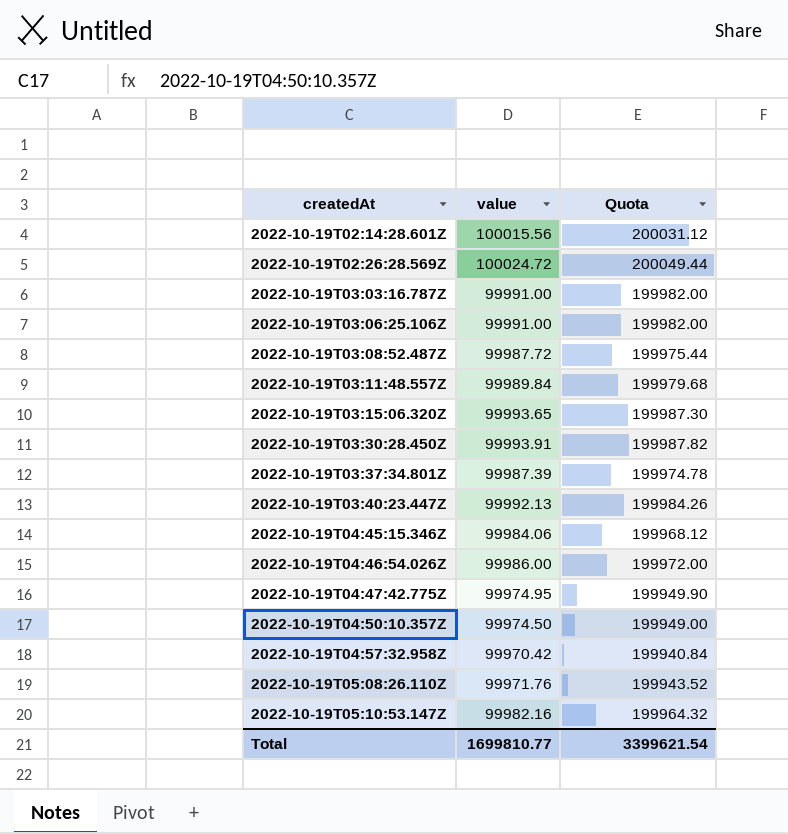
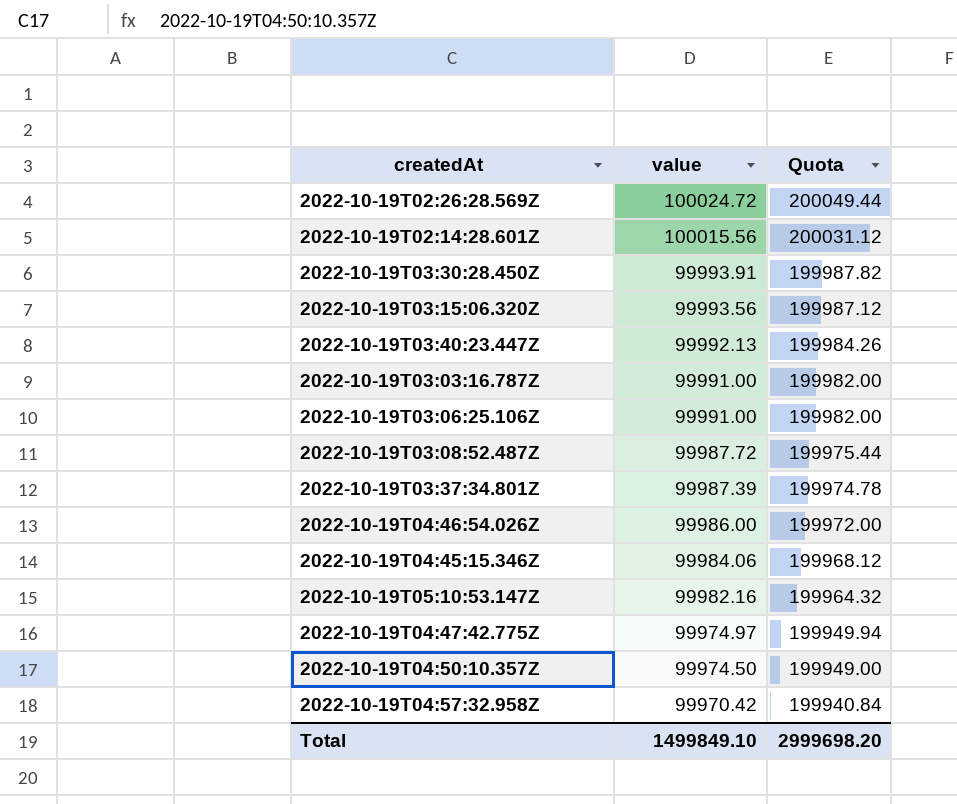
row order: createdAt ascending -> value descending
row 2022-10-19T03:11:48.557Z: 99989.84 | 199979.68 -> none
row 2022-10-19T05:08:26.110Z: 99971.76 | 199943.52 -> none
2022-10-19T03:15:06.320Z | value: 99993.65 -> 99993.56
2022-10-19T03:15:06.320Z | Quota: 199987.30 -> 199987.12
2022-10-19T04:47:42.775Z | value: 99974.95 -> 99974.97
2022-10-19T04:47:42.775Z | Quota: 199949.90 -> 199949.94
Total | value: 1699810.77 -> 1499849.10
Total | Quota: 3399621.54 -> 2999698.20

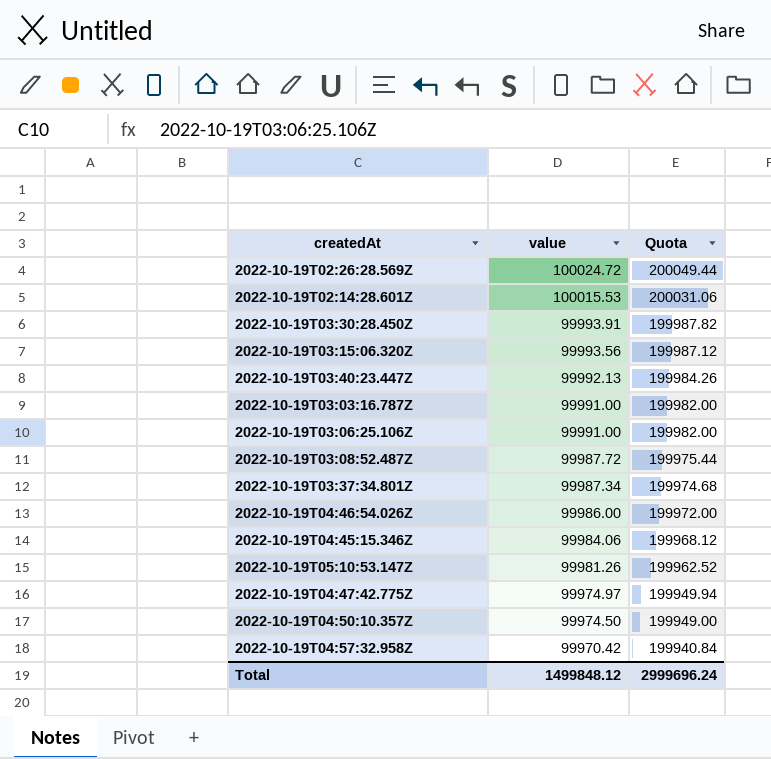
2022-10-19T02:14:28.601Z | value: 100015.56 -> 100015.53
2022-10-19T02:14:28.601Z | Quota: 200031.12 -> 200031.06
2022-10-19T03:37:34.801Z | value: 99987.39 -> 99987.34
2022-10-19T03:37:34.801Z | Quota: 199974.78 -> 199974.68
2022-10-19T05:10:53.147Z | value: 99982.16 -> 99981.26
2022-10-19T05:10:53.147Z | Quota: 199964.32 -> 199962.52
Total | value: 1499849.10 -> 1499848.12
Total | Quota: 2999698.20 -> 2999696.24

